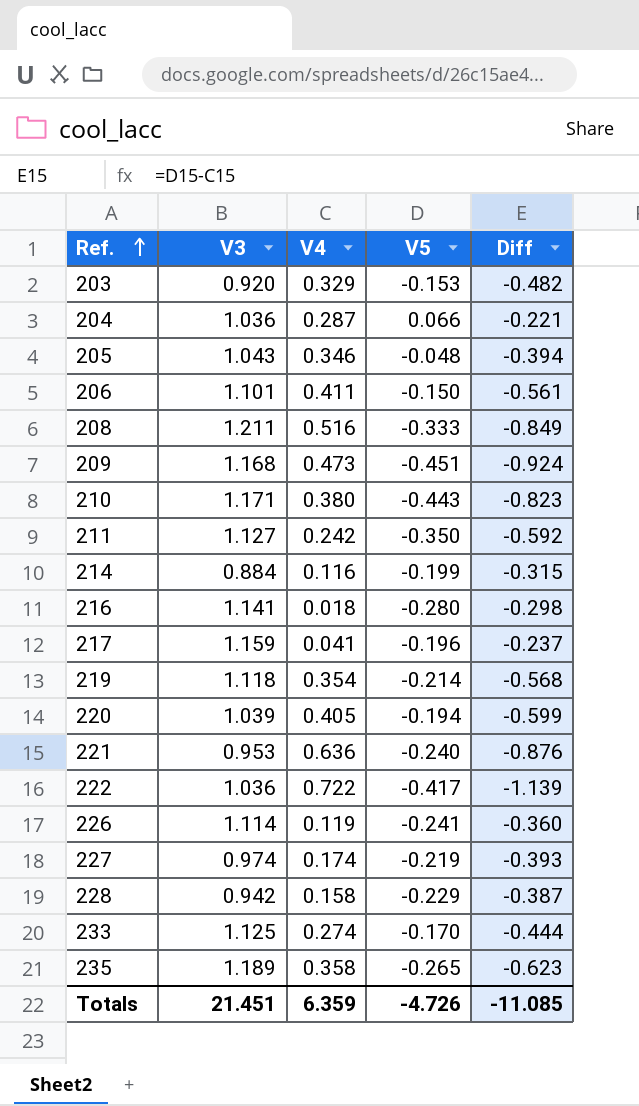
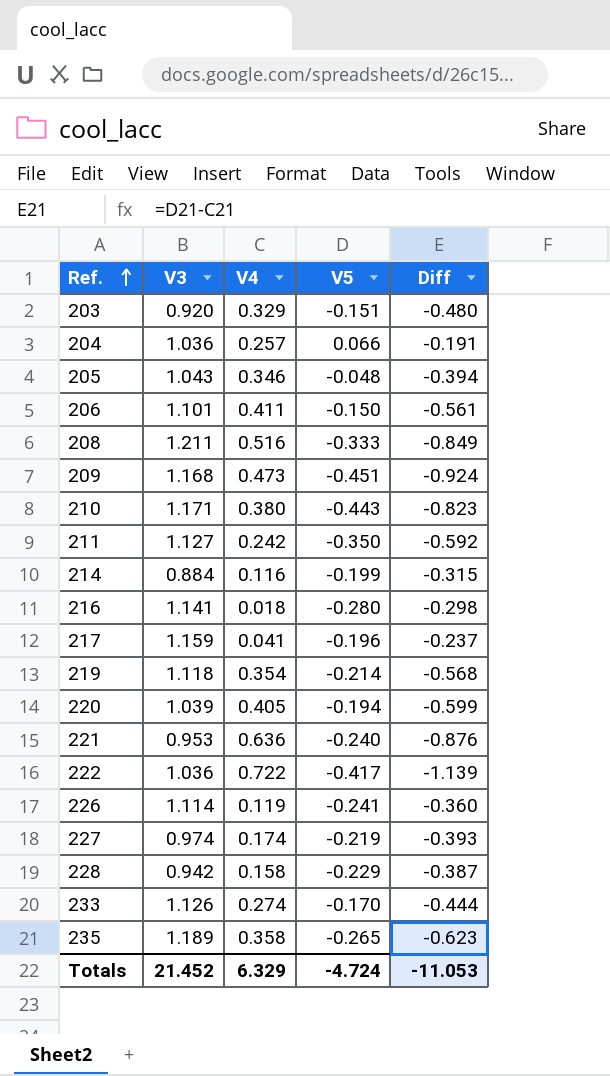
203 | V5: -0.153 -> -0.151
203 | Diff: -0.482 -> -0.480
204 | V4: 0.287 -> 0.257
204 | Diff: -0.221 -> -0.191
233 | V3: 1.125 -> 1.126
Totals | V3: 21.451 -> 21.452
Totals | V4: 6.359 -> 6.329
Totals | V5: -4.726 -> -4.724
Totals | Diff: -11.085 -> -11.053

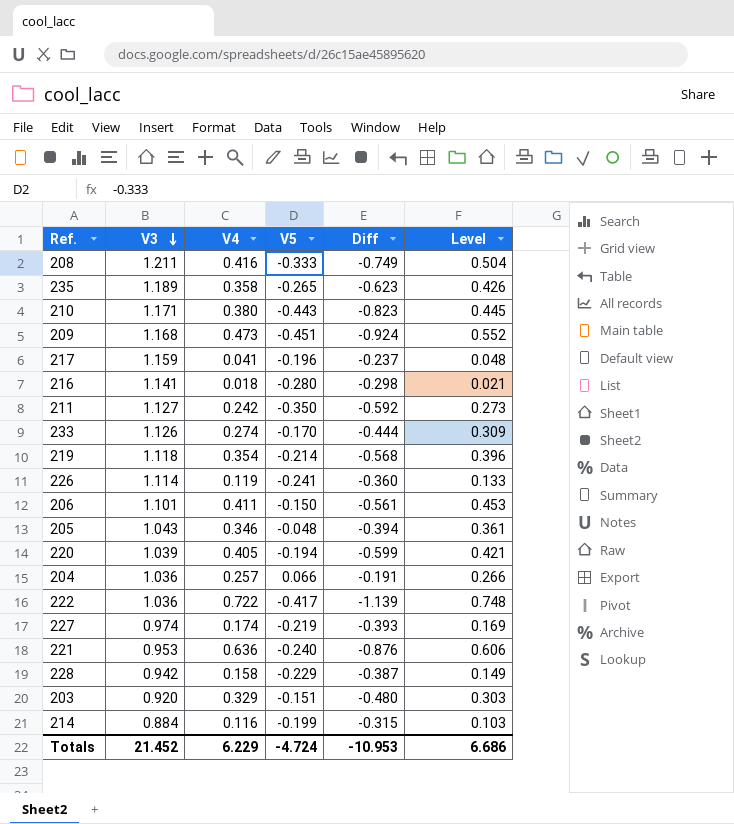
row order: Ref. ascending -> V3 descending
column Level | formula: none -> [V3] * [V4]
208 | V4: 0.516 -> 0.416
208 | Diff: -0.849 -> -0.749
Totals | V4: 6.329 -> 6.229
Totals | Diff: -11.053 -> -10.953

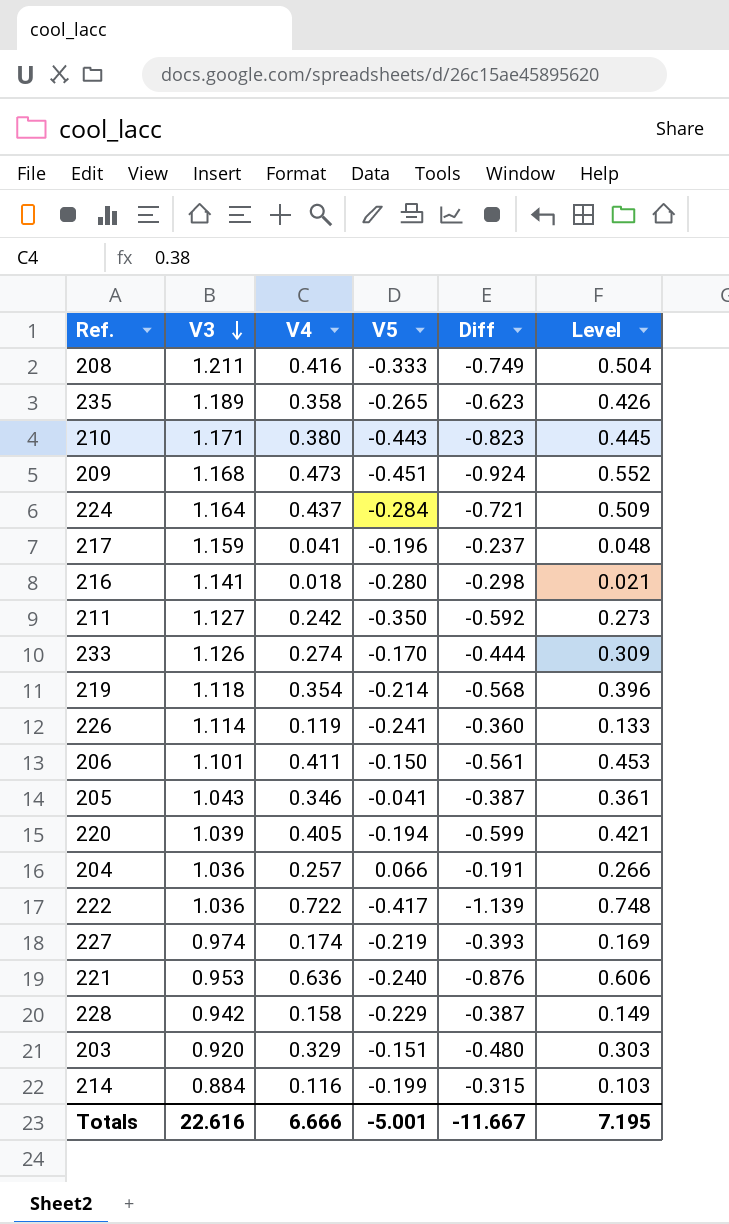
row 224: none -> 1.164 | 0.437 | -0.284 | -0.721 | 0.509
205 | V5: -0.048 -> -0.041
205 | Diff: -0.394 -> -0.387
Totals | V3: 21.452 -> 22.616
Totals | V4: 6.229 -> 6.666
Totals | V5: -4.724 -> -5.001
Totals | Diff: -10.953 -> -11.667
Totals | Level: 6.686 -> 7.195

